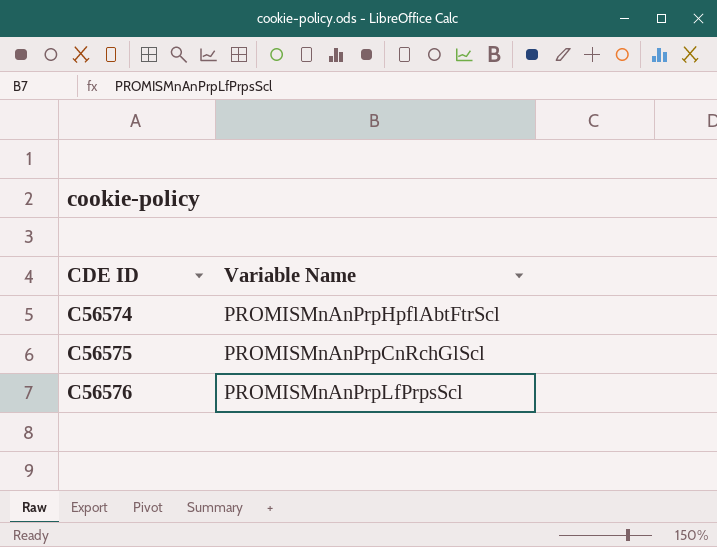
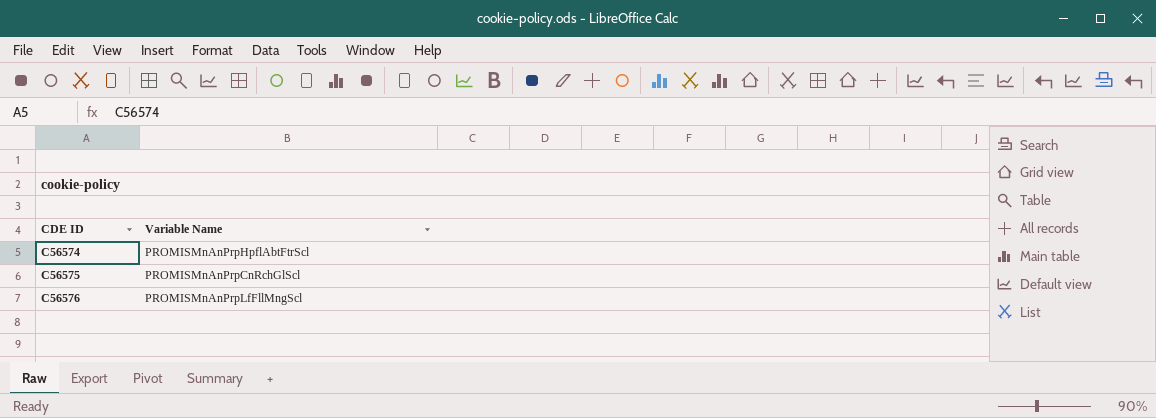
C56576 | Variable Name: PROMISMnAnPrpLfPrpsScl -> PROMISMnAnPrpLfFllMngScl

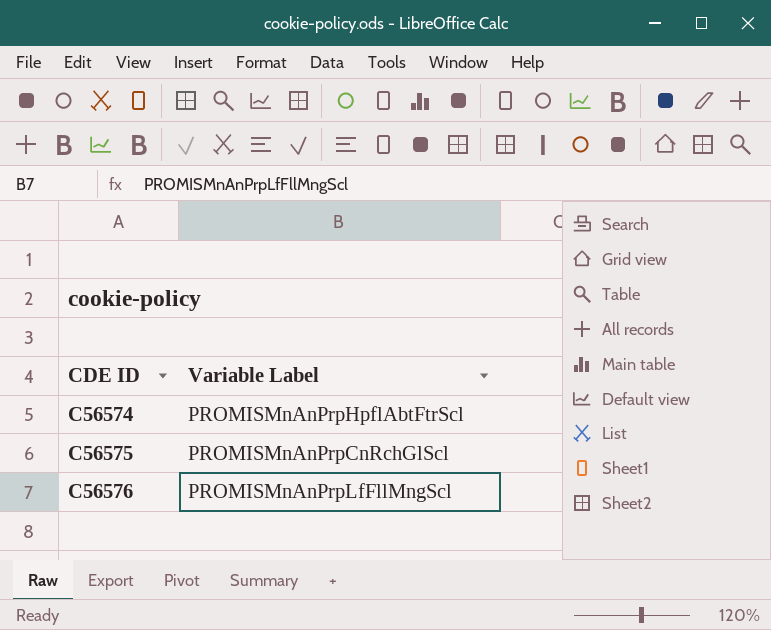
column name: Variable Name -> Variable Label

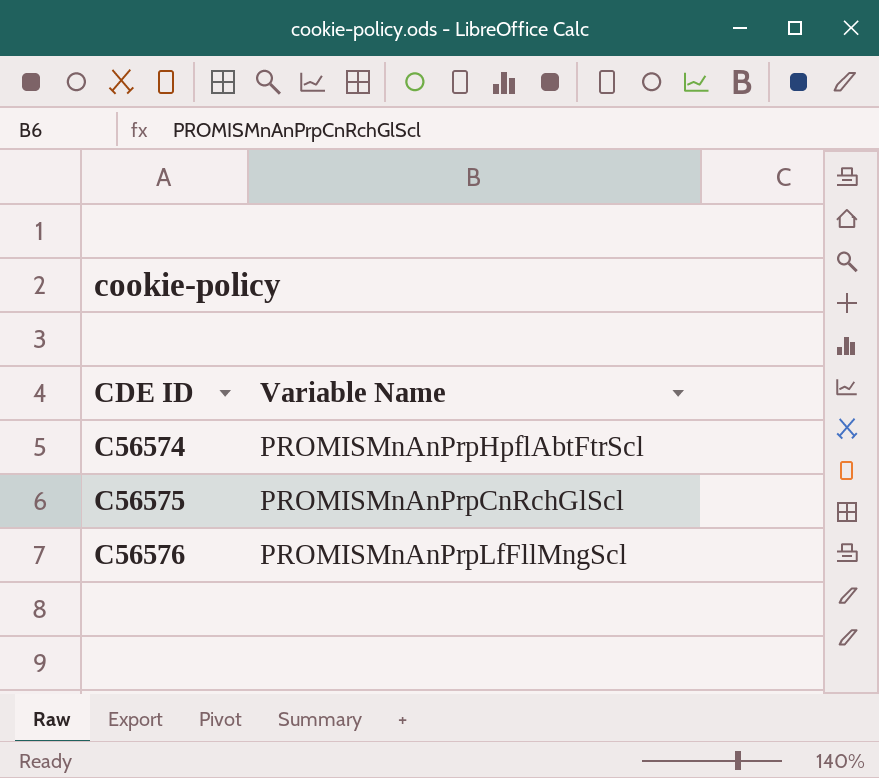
column name: Variable Label -> Variable Name

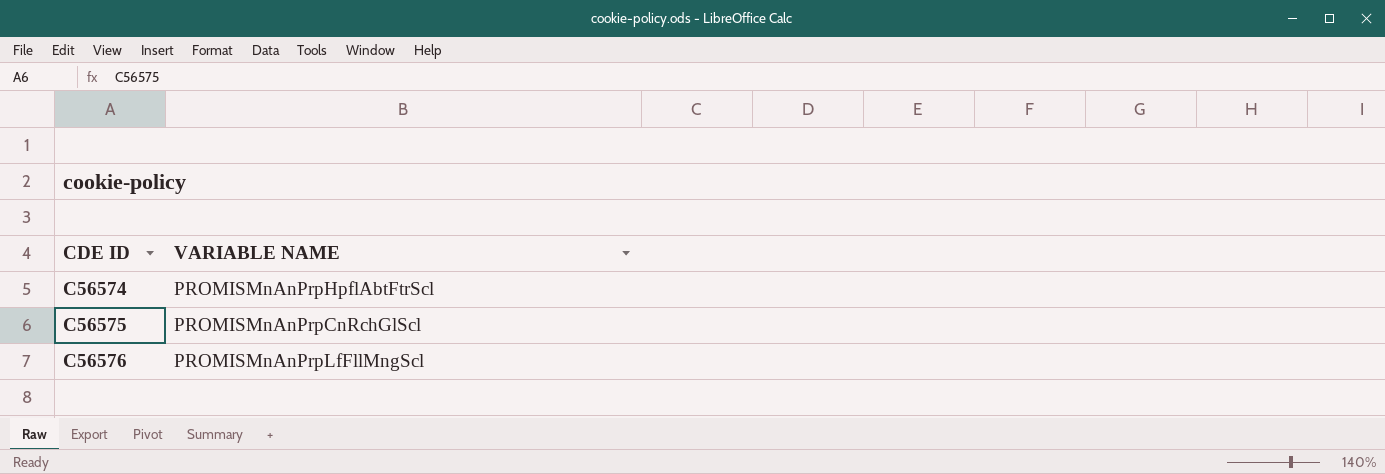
column name: Variable Name -> VARIABLE NAME

